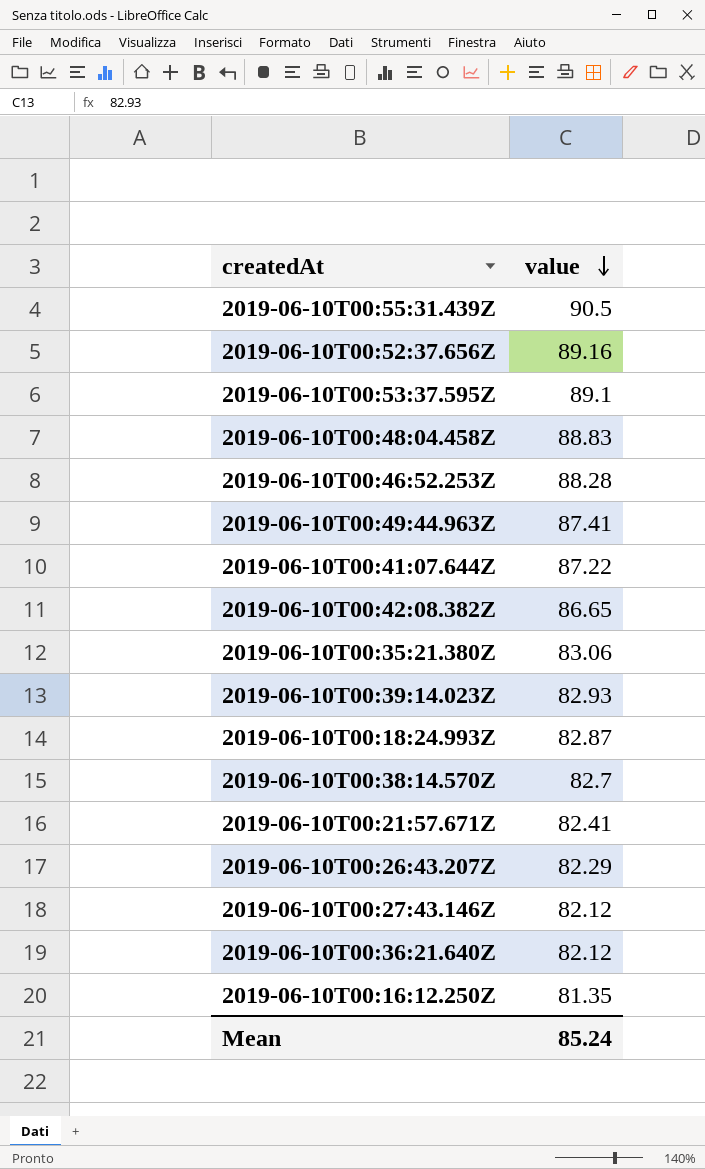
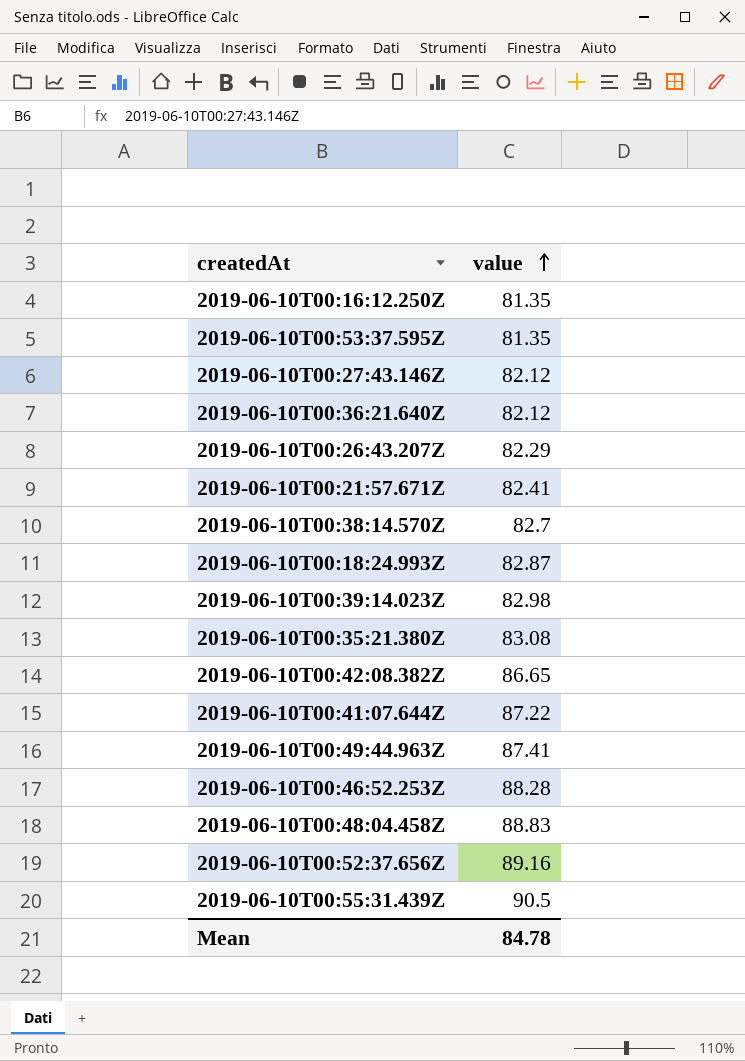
row order: value descending -> value ascending
2019-06-10T00:53:37.595Z | value: 89.1 -> 81.35
2019-06-10T00:39:14.023Z | value: 82.93 -> 82.98
2019-06-10T00:35:21.380Z | value: 83.06 -> 83.08
Mean | value: 85.24 -> 84.78

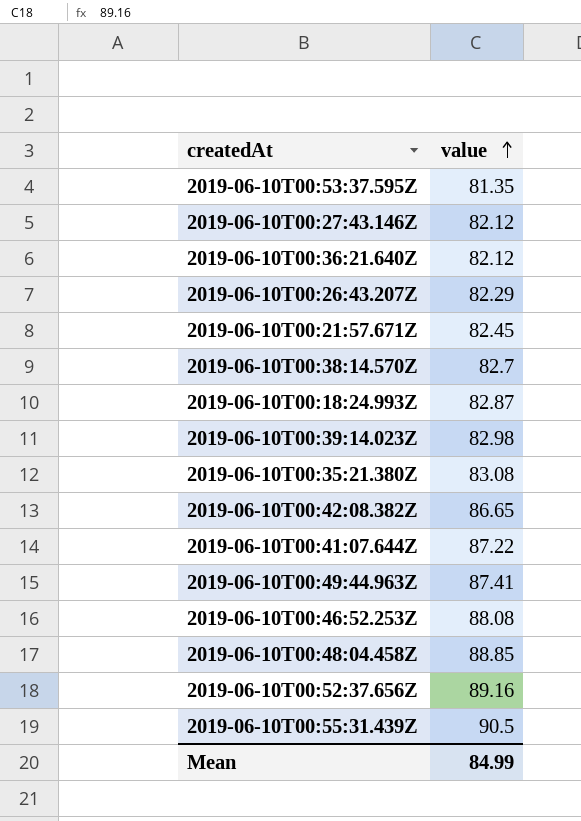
row 2019-06-10T00:16:12.250Z: 81.35 -> none
2019-06-10T00:21:57.671Z | value: 82.41 -> 82.45
2019-06-10T00:46:52.253Z | value: 88.28 -> 88.08
2019-06-10T00:48:04.458Z | value: 88.83 -> 88.85
Mean | value: 84.78 -> 84.99

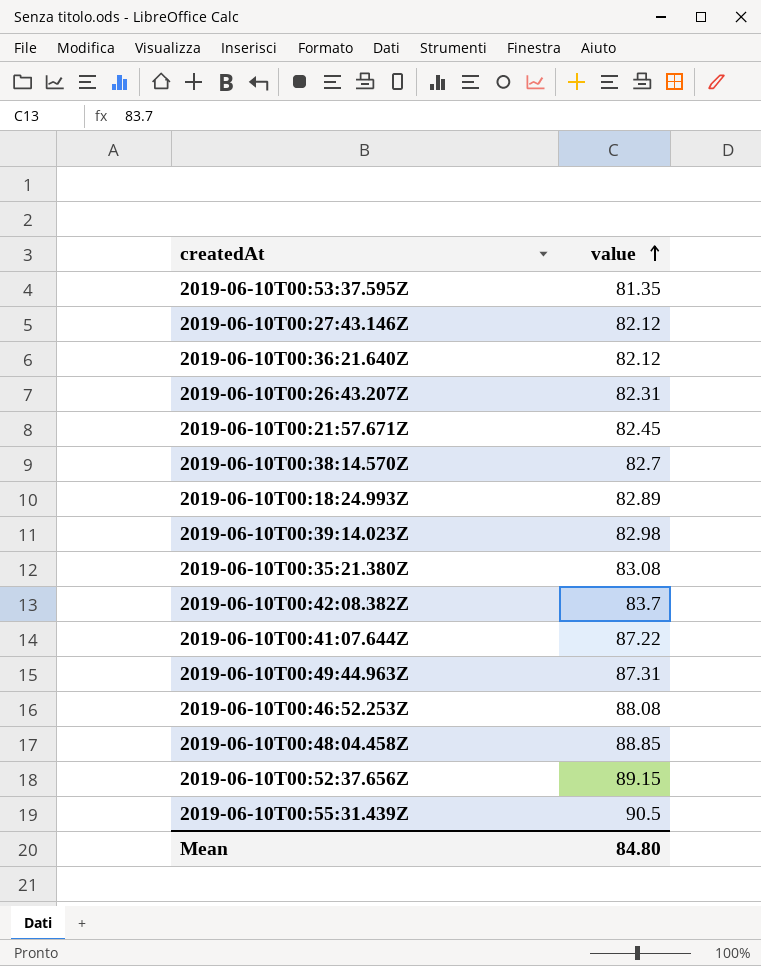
2019-06-10T00:26:43.207Z | value: 82.29 -> 82.31
2019-06-10T00:18:24.993Z | value: 82.87 -> 82.89
2019-06-10T00:42:08.382Z | value: 86.65 -> 83.7
2019-06-10T00:49:44.963Z | value: 87.41 -> 87.31
2019-06-10T00:52:37.656Z | value: 89.16 -> 89.15
Mean | value: 84.99 -> 84.80

